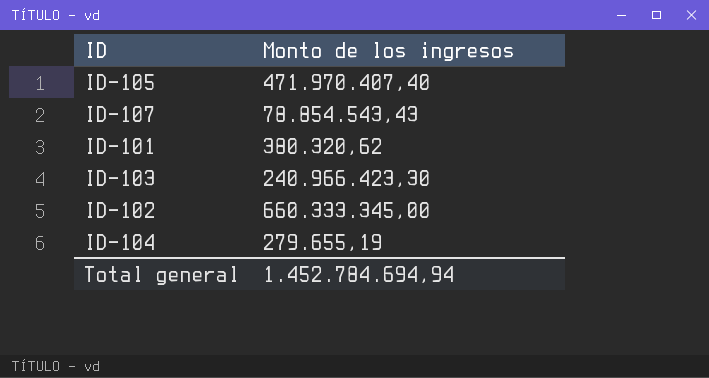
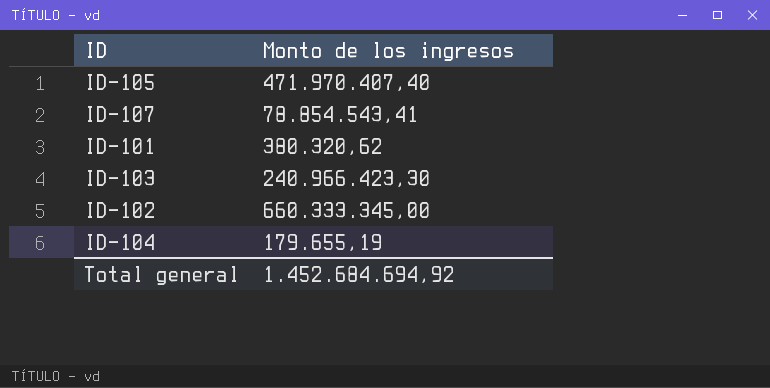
ID-107 | Monto de los ingresos: 78.854.543,43 -> 78.854.543,41
ID-104 | Monto de los ingresos: 279.655,19 -> 179.655,19
Total general | Monto de los ingresos: 1.452.784.694,94 -> 1.452.684.694,92

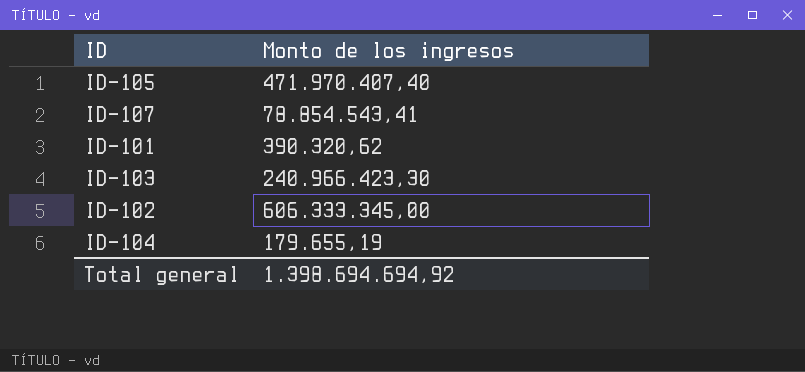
ID-101 | Monto de los ingresos: 380.320,62 -> 390.320,62
ID-102 | Monto de los ingresos: 660.333.345,00 -> 606.333.345,00
Total general | Monto de los ingresos: 1.452.684.694,92 -> 1.398.694.694,92

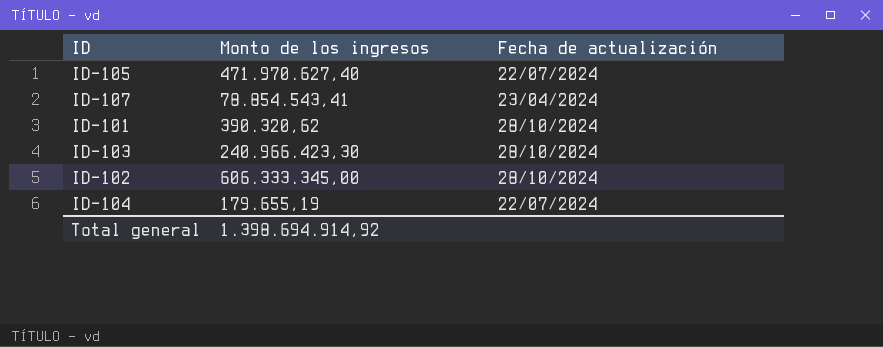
column Fecha de actualización | position: none -> 3
ID-105 | Monto de los ingresos: 471.970.407,40 -> 471.970.627,40
Total general | Monto de los ingresos: 1.398.694.694,92 -> 1.398.694.914,92

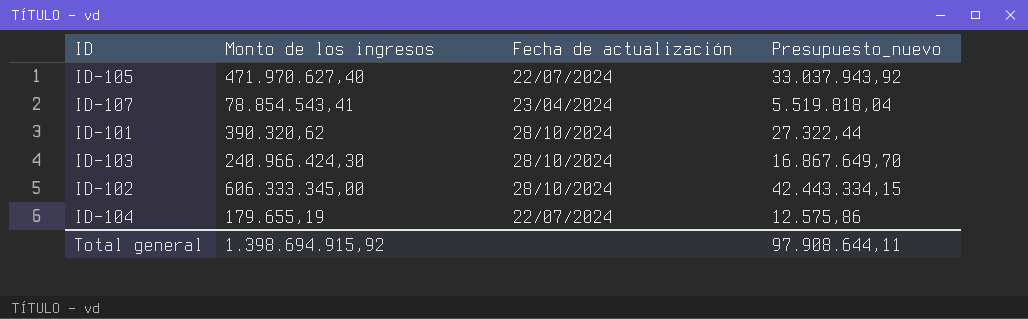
column Presupuesto_nuevo | formula: none -> [Monto de los ingresos] * 0,07
ID-103 | Monto de los ingresos: 240.966.423,30 -> 240.966.424,30
Total general | Monto de los ingresos: 1.398.694.914,92 -> 1.398.694.915,92

